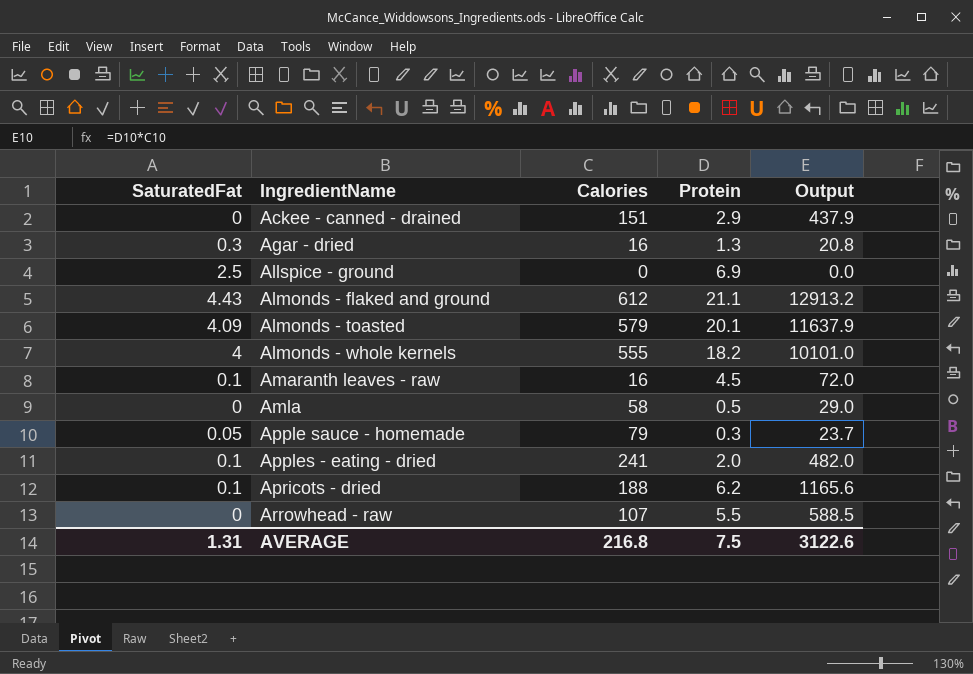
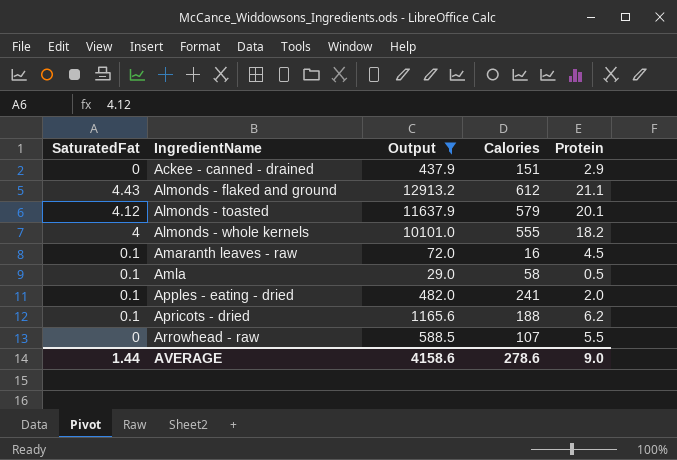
filter: none -> Output >= 29.0
column Output | position: 5 -> 3
Almonds - toasted | SaturatedFat: 4.09 -> 4.12
Amla | SaturatedFat: 0 -> 0.1
AVERAGE | SaturatedFat: 1.31 -> 1.44
AVERAGE | Output: 3122.6 -> 4158.6
AVERAGE | Calories: 216.8 -> 278.6
AVERAGE | Protein: 7.5 -> 9.0

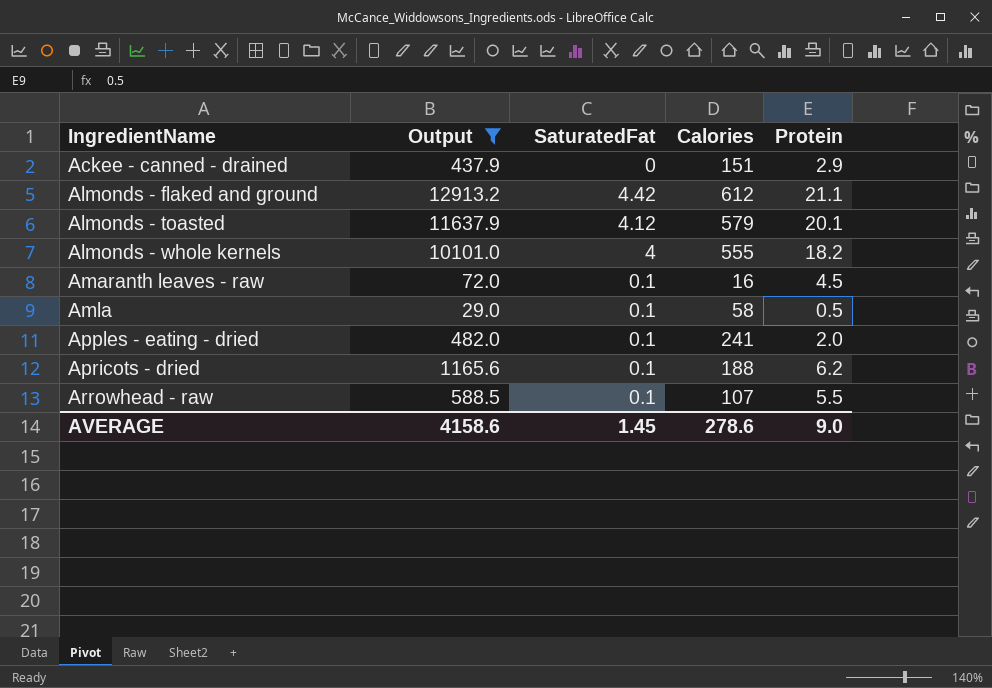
column SaturatedFat | position: 1 -> 3
Almonds - flaked and ground | SaturatedFat: 4.43 -> 4.42
Arrowhead - raw | SaturatedFat: 0 -> 0.1
AVERAGE | SaturatedFat: 1.44 -> 1.45

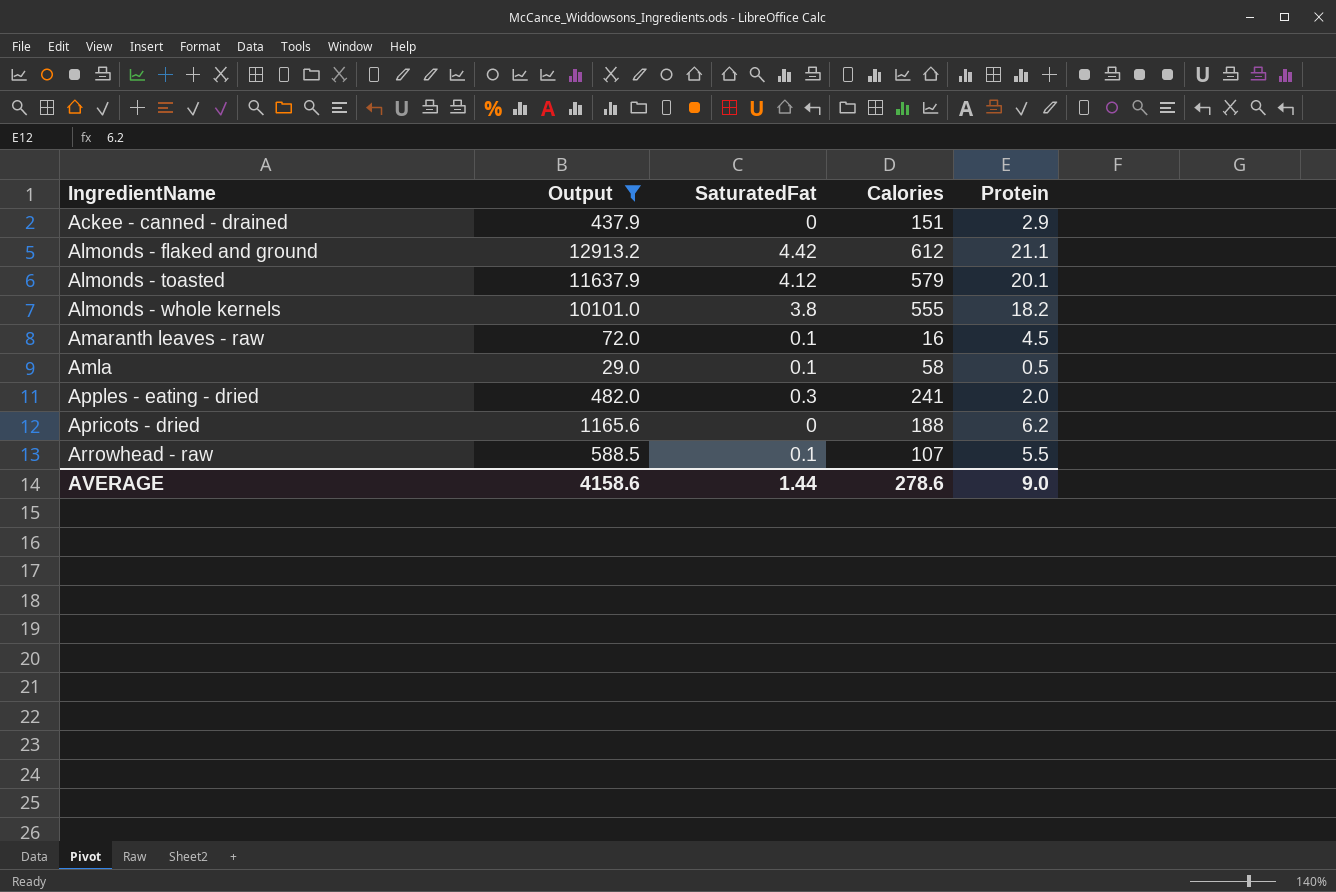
Almonds - whole kernels | SaturatedFat: 4 -> 3.8
Apples - eating - dried | SaturatedFat: 0.1 -> 0.3
Apricots - dried | SaturatedFat: 0.1 -> 0
AVERAGE | SaturatedFat: 1.45 -> 1.44

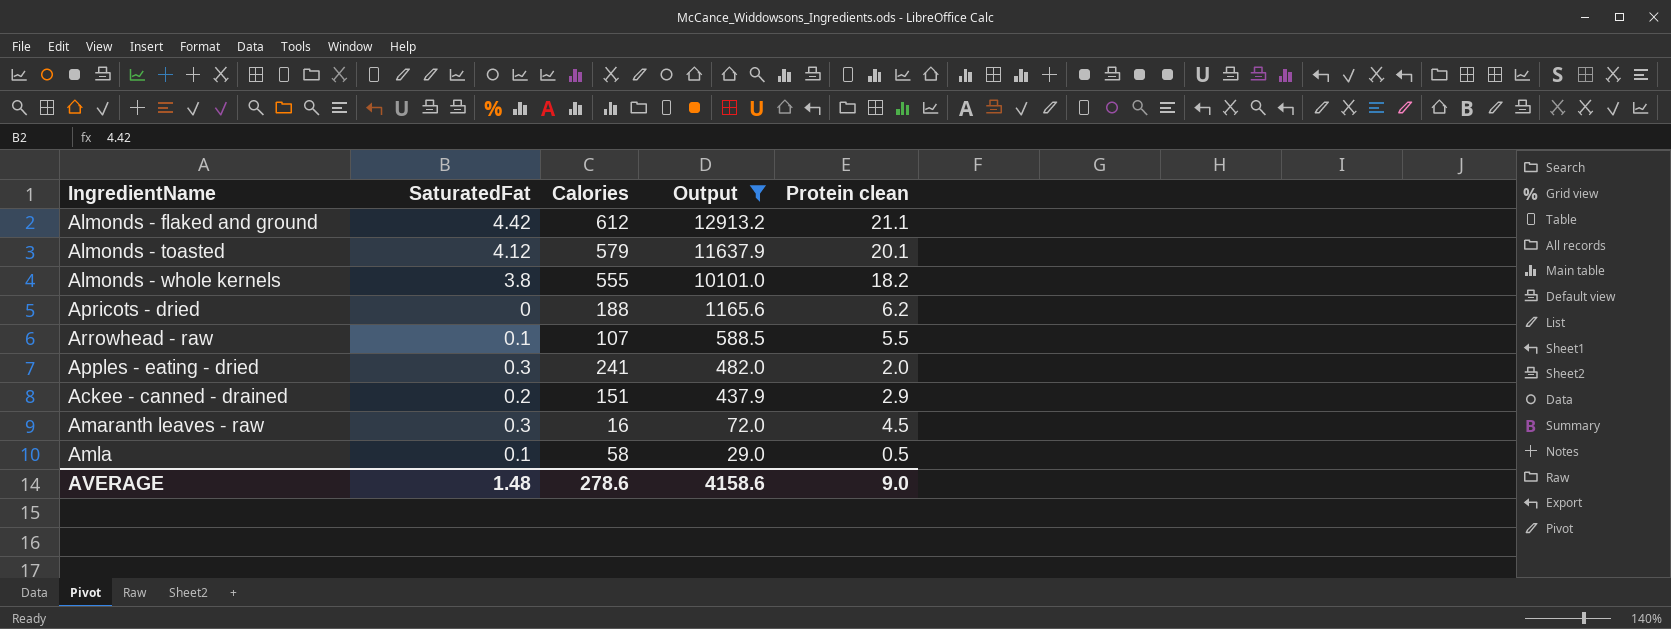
row order: IngredientName ascending -> Output descending
column Output | position: 2 -> 4
column name: Protein -> Protein clean
Ackee - canned - drained | SaturatedFat: 0 -> 0.2
Amaranth leaves - raw | SaturatedFat: 0.1 -> 0.3
AVERAGE | SaturatedFat: 1.44 -> 1.48

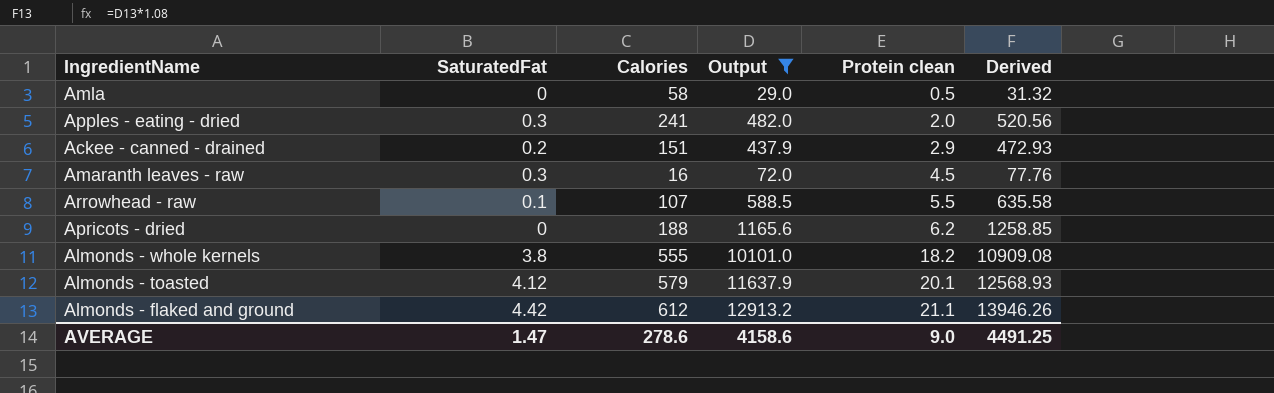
row order: Output descending -> Protein clean ascending
column Derived | formula: none -> [Output] * 1.08
Amla | SaturatedFat: 0.1 -> 0
AVERAGE | SaturatedFat: 1.48 -> 1.47

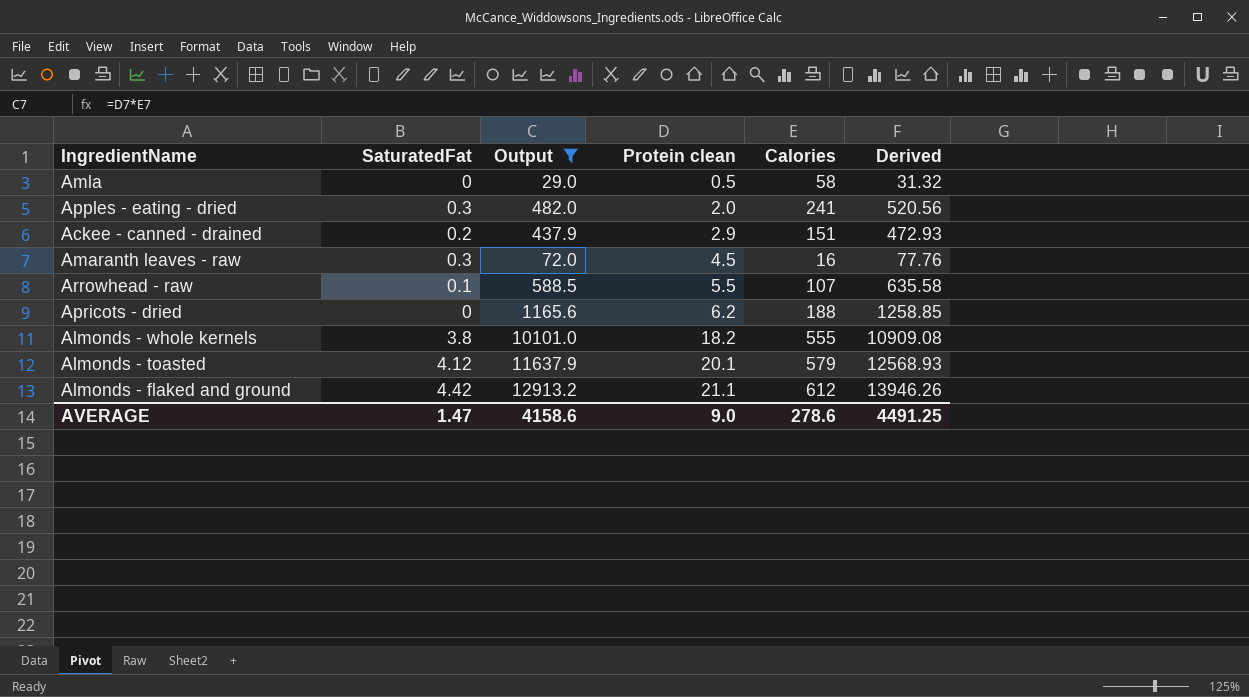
column Calories | position: 3 -> 5

